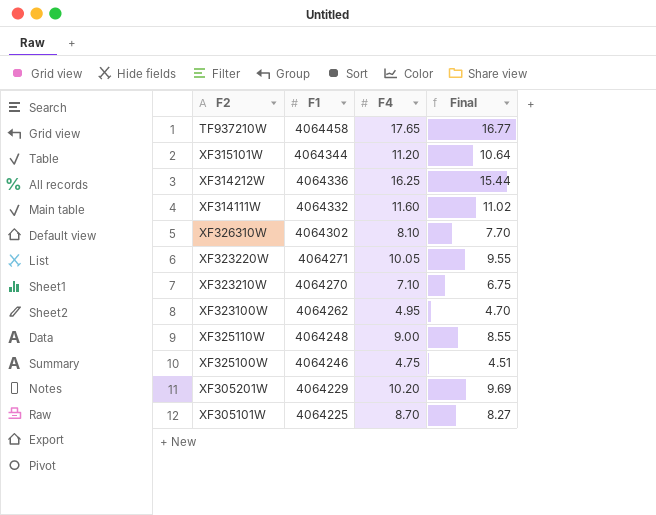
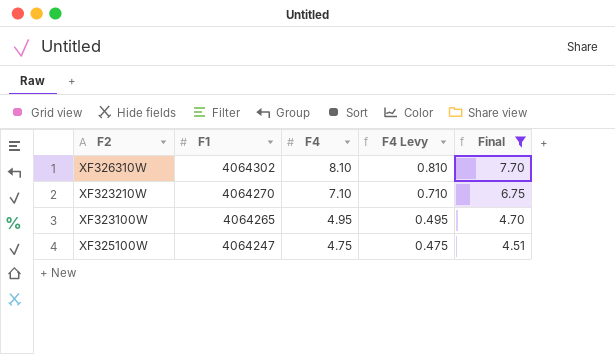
filter: none -> Final <= 7.70
column F4 Levy | formula: none -> [F4] * 0.1
XF323100W | F1: 4064262 -> 4064265
XF325100W | F1: 4064246 -> 4064247

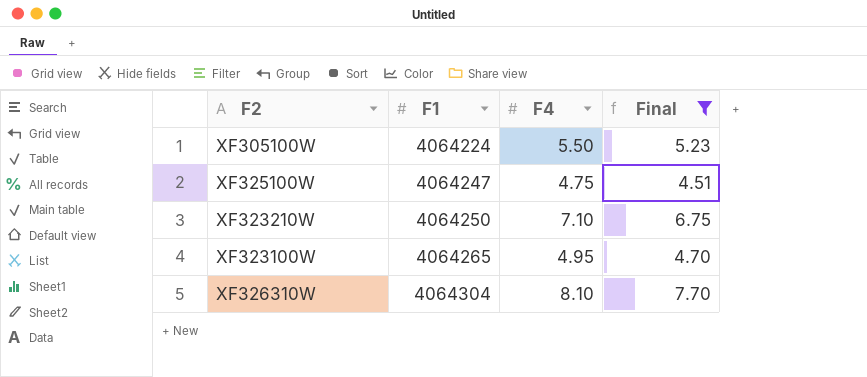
row order: F1 descending -> F1 ascending
column F4 Levy | formula: [F4] * 0.1 -> none
row XF305100W: none -> 4064224 | 5.50 | 5.23
XF323210W | F1: 4064270 -> 4064250
XF326310W | F1: 4064302 -> 4064304

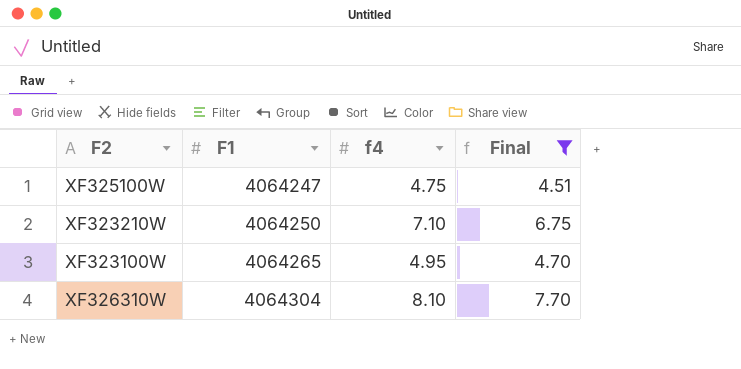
column name: F4 -> f4
row XF305100W: 4064224 | 5.50 | 5.23 -> none

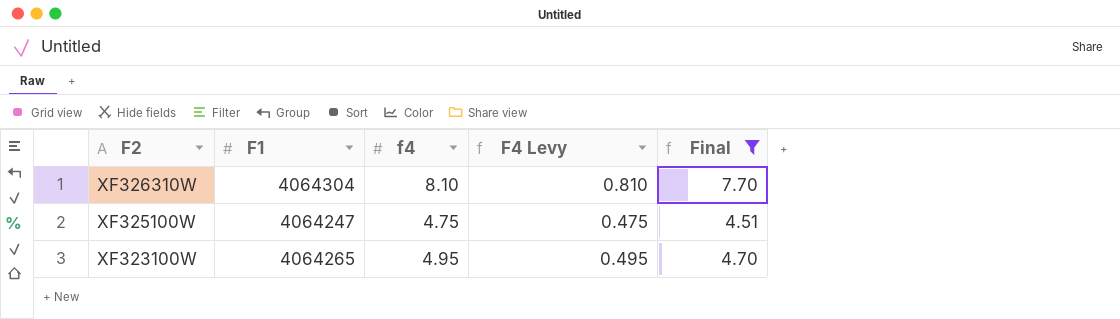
row order: F1 ascending -> F2 descending
column F4 Levy | formula: none -> [f4] * 0.1
row XF323210W: 4064250 | 7.10 | 6.75 -> none

